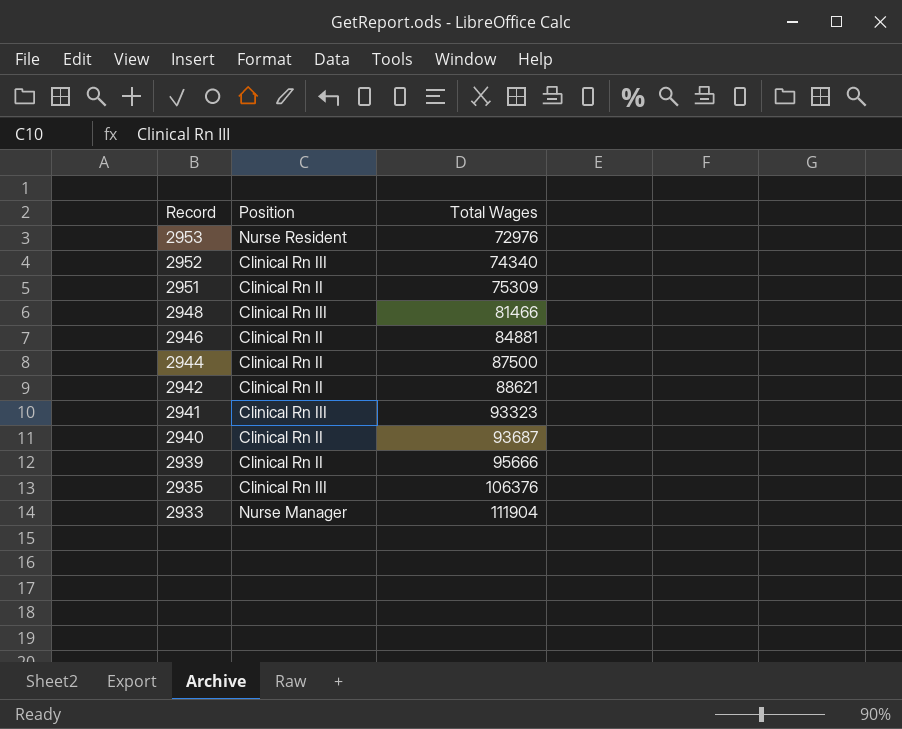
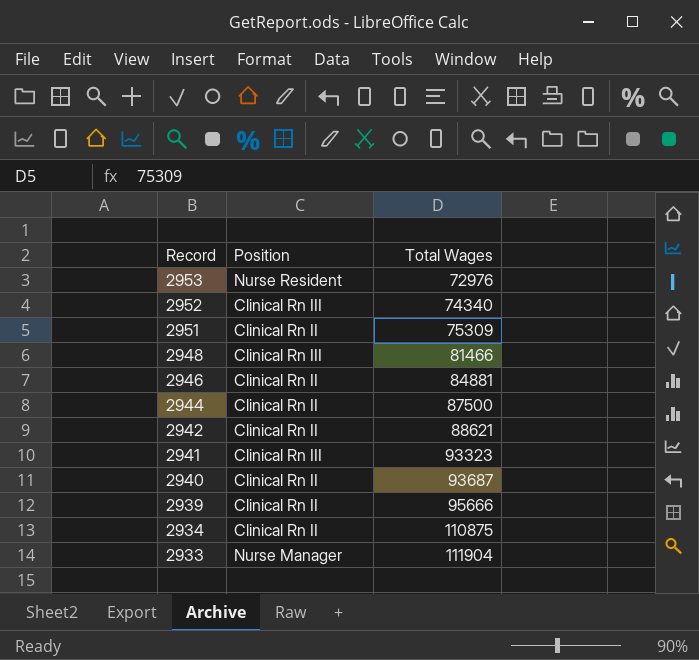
row 2935: Clinical Rn III | 106376 -> none
row 2934: none -> Clinical Rn II | 110875

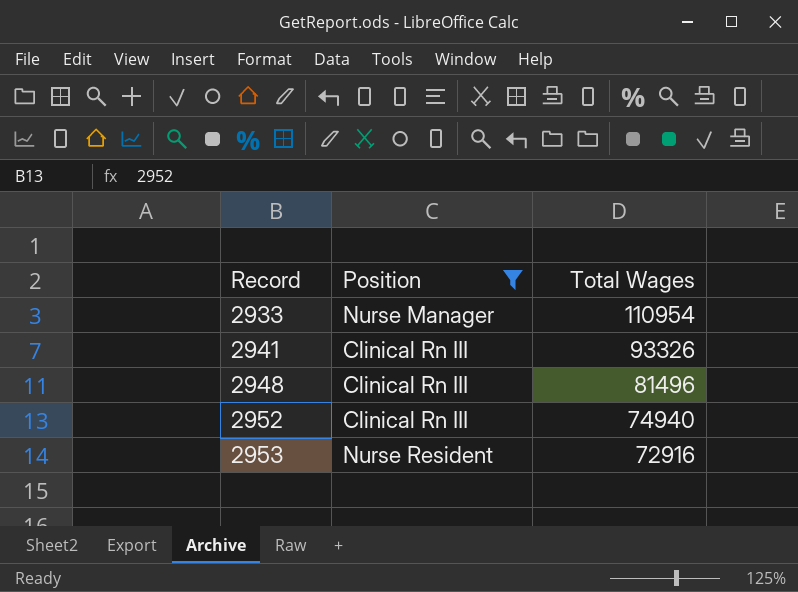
filter: none -> Position != Clinical Rn II
row order: Record descending -> Record ascending
2933 | Total Wages: 111904 -> 110954
2941 | Total Wages: 93323 -> 93326
2948 | Total Wages: 81466 -> 81496
2952 | Total Wages: 74340 -> 74940
2953 | Total Wages: 72976 -> 72916

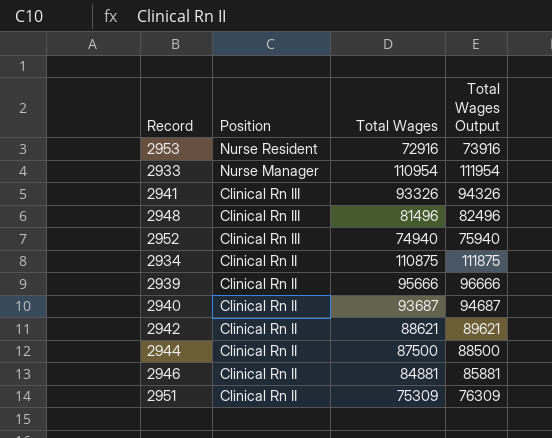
filter: Position != Clinical Rn II -> none
row order: Record ascending -> Position descending
column Total Wages Output | formula: none -> [Total Wages] + 1000

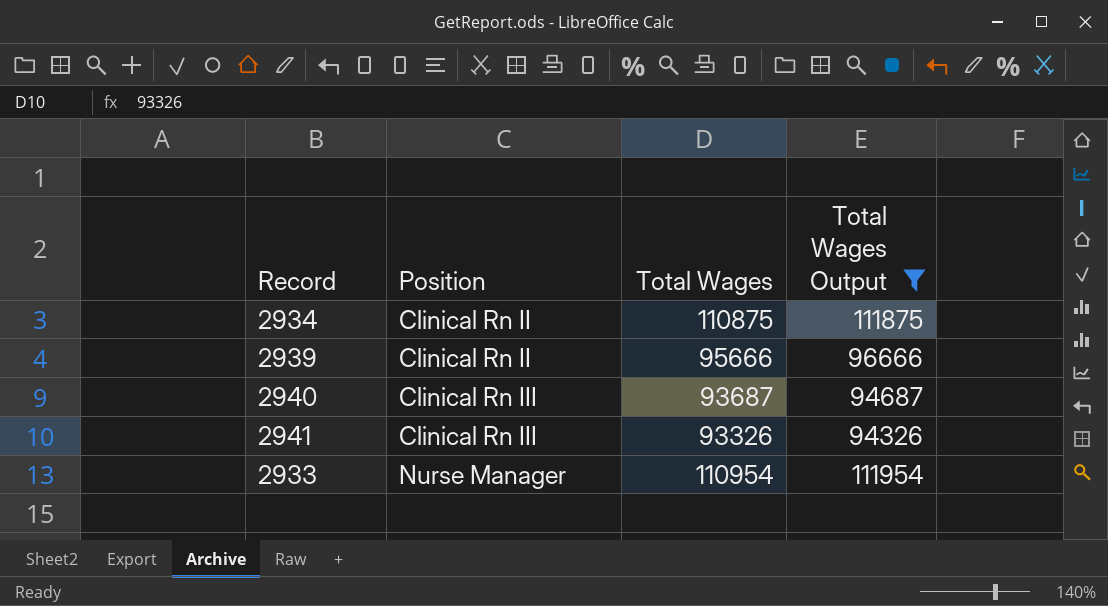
filter: none -> Total Wages Output >= 94326
row order: Position descending -> Position ascending
2940 | Position: Clinical Rn II -> Clinical Rn III

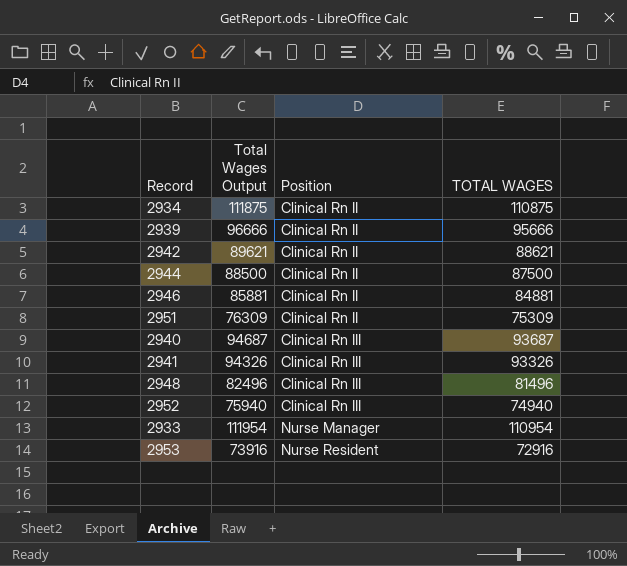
filter: Total Wages Output >= 94326 -> none
column Total Wages Output | position: 4 -> 2
column name: Total Wages -> TOTAL WAGES

